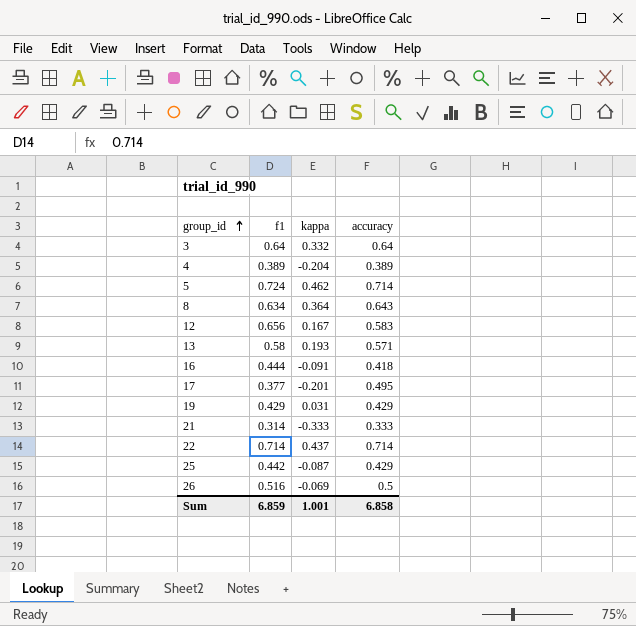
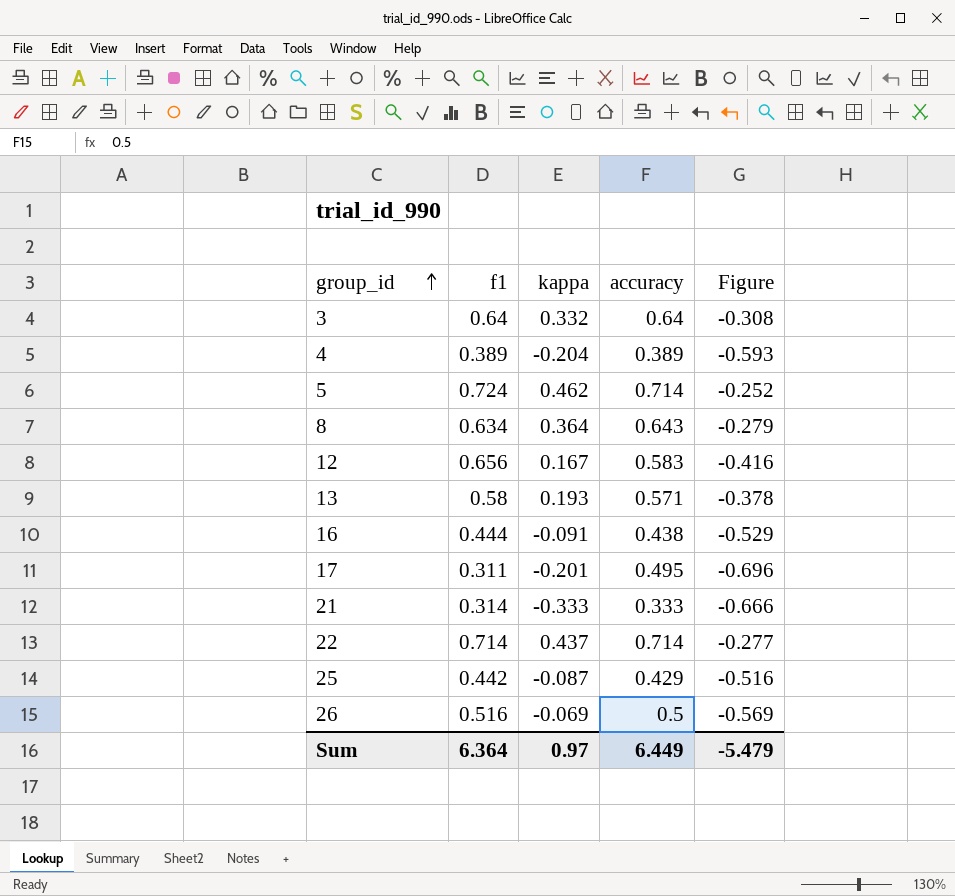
column Figure | formula: none -> [kappa] - [accuracy]
row 19: 0.429 | 0.031 | 0.429 -> none
16 | accuracy: 0.418 -> 0.438
17 | f1: 0.377 -> 0.311
Sum | f1: 6.859 -> 6.364
Sum | kappa: 1.001 -> 0.97
Sum | accuracy: 6.858 -> 6.449

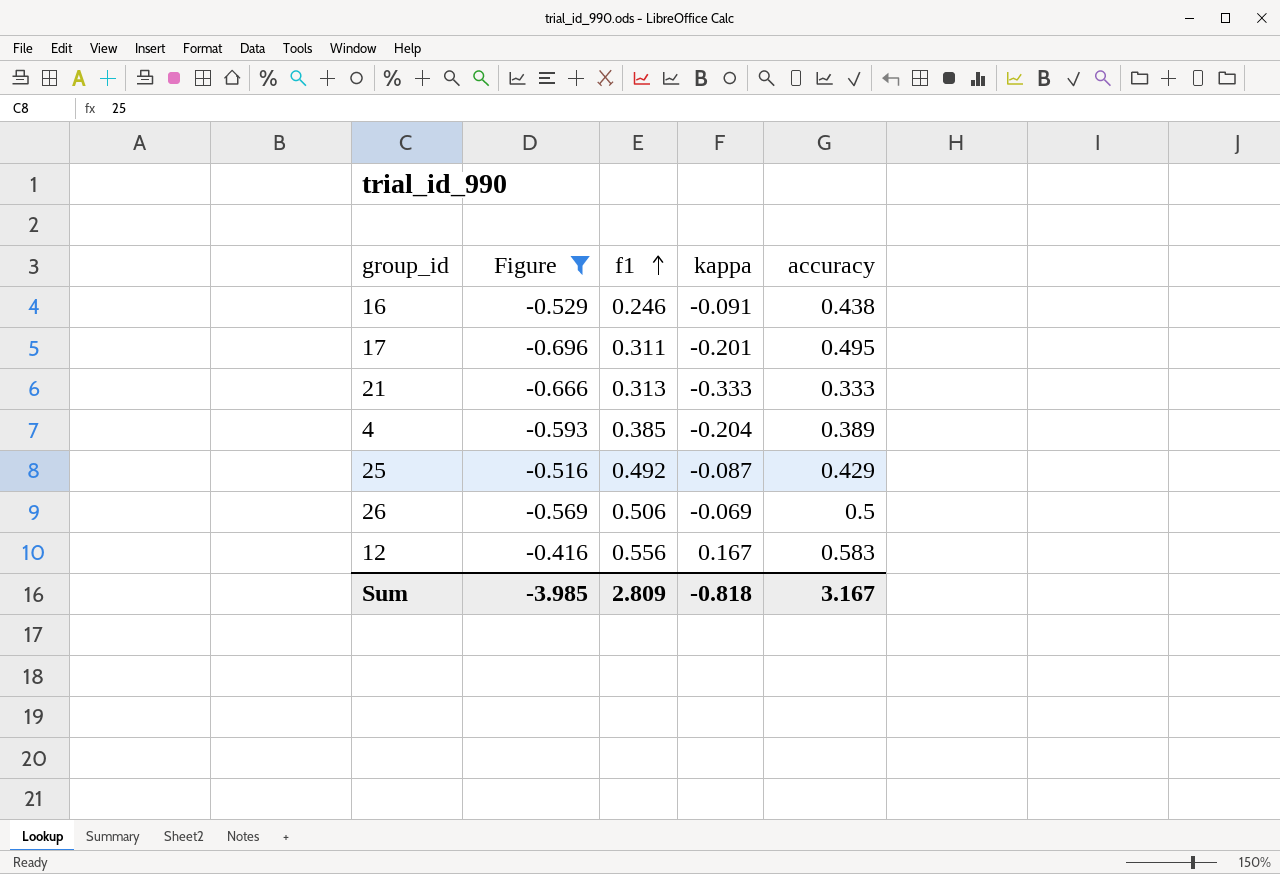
filter: none -> Figure <= -0.416
row order: group_id ascending -> f1 ascending
column Figure | position: 5 -> 2
16 | f1: 0.444 -> 0.246
21 | f1: 0.314 -> 0.313
4 | f1: 0.389 -> 0.385
25 | f1: 0.442 -> 0.492
26 | f1: 0.516 -> 0.506
12 | f1: 0.656 -> 0.556
Sum | Figure: -5.479 -> -3.985
Sum | f1: 6.364 -> 2.809
Sum | kappa: 0.97 -> -0.818
Sum | accuracy: 6.449 -> 3.167

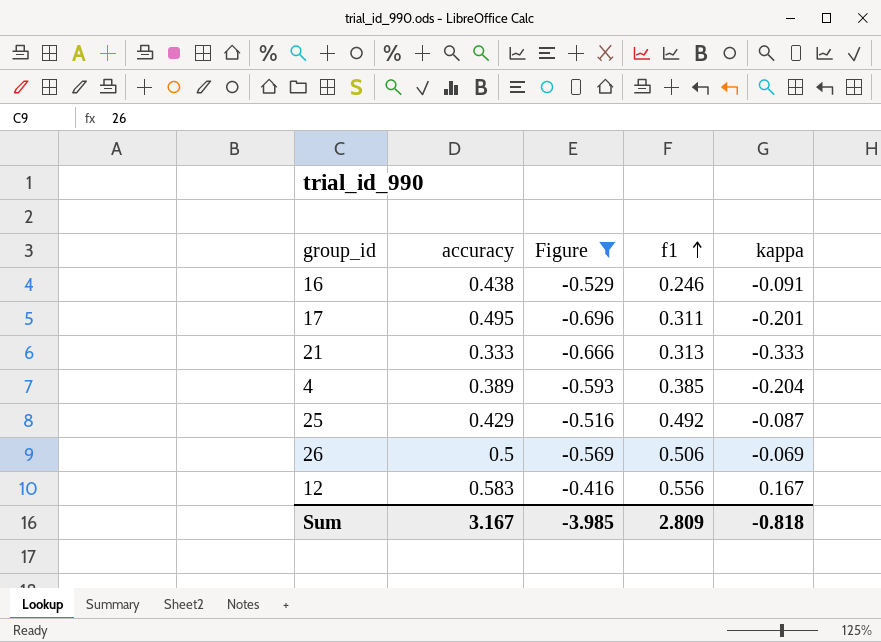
column accuracy | position: 5 -> 2

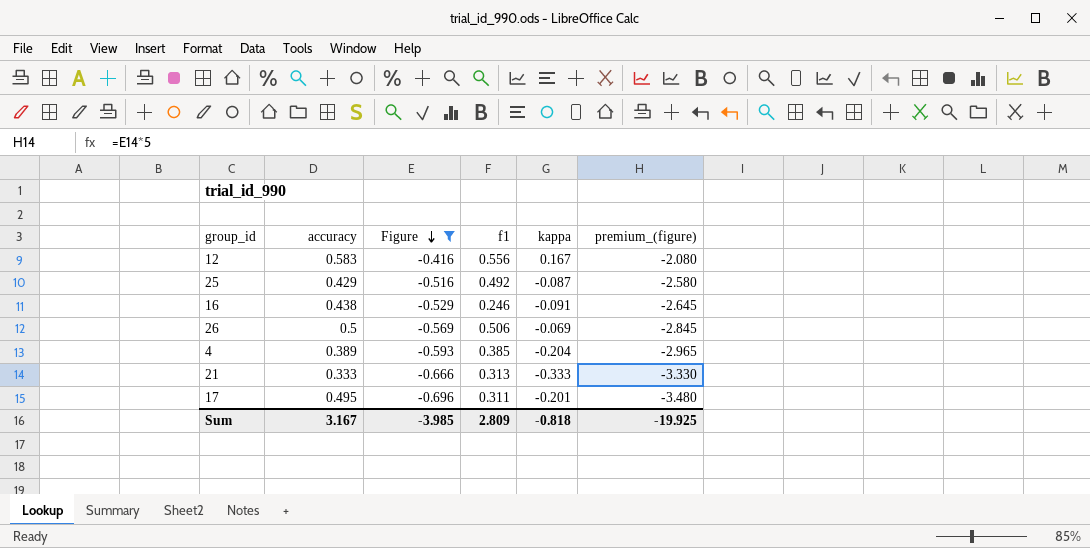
row order: f1 ascending -> Figure descending
column premium_(figure) | formula: none -> [Figure] * 5

